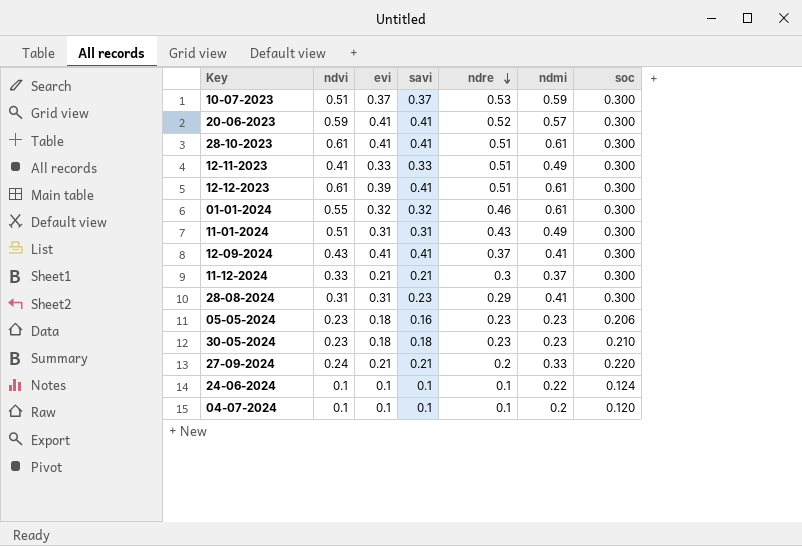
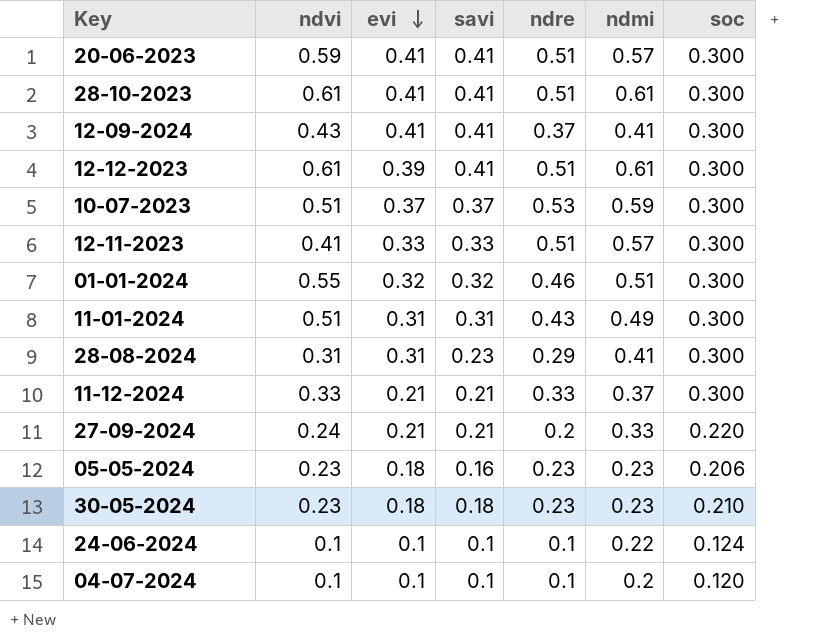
row order: ndre descending -> evi descending
20-06-2023 | ndre: 0.52 -> 0.51
12-11-2023 | ndmi: 0.49 -> 0.57
01-01-2024 | ndmi: 0.61 -> 0.51
11-12-2024 | ndre: 0.3 -> 0.33

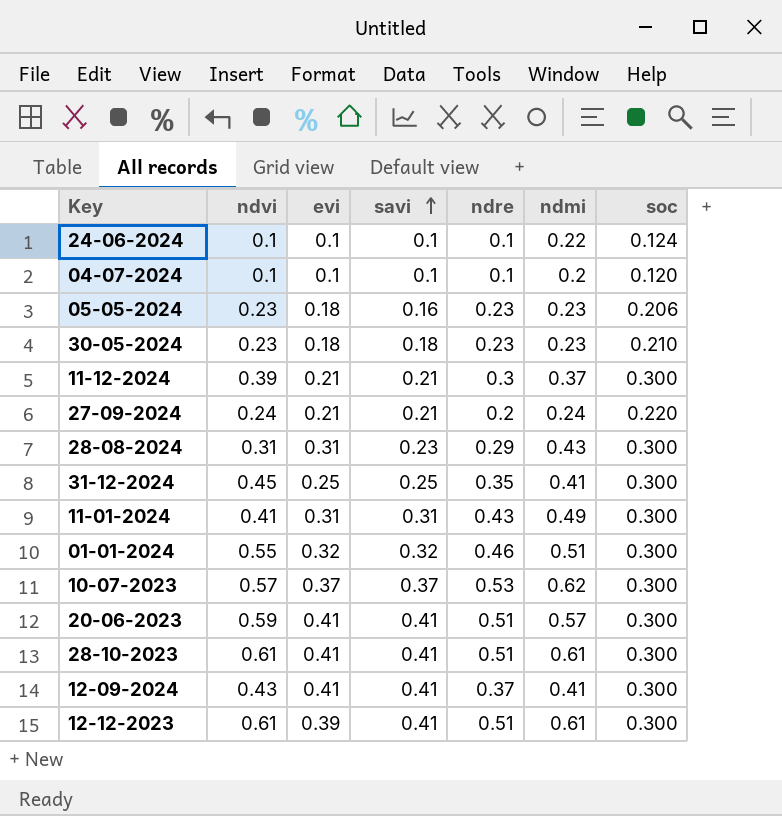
row order: evi descending -> savi ascending
row 12-11-2023: 0.41 | 0.33 | 0.33 | 0.51 | 0.57 | 0.300 -> none
11-12-2024 | ndvi: 0.33 -> 0.39
11-12-2024 | ndre: 0.33 -> 0.3
27-09-2024 | ndmi: 0.33 -> 0.24
28-08-2024 | ndmi: 0.41 -> 0.43
row 31-12-2024: none -> 0.45 | 0.25 | 0.25 | 0.35 | 0.41 | 0.300
11-01-2024 | ndvi: 0.51 -> 0.41
10-07-2023 | ndvi: 0.51 -> 0.57
10-07-2023 | ndmi: 0.59 -> 0.62

